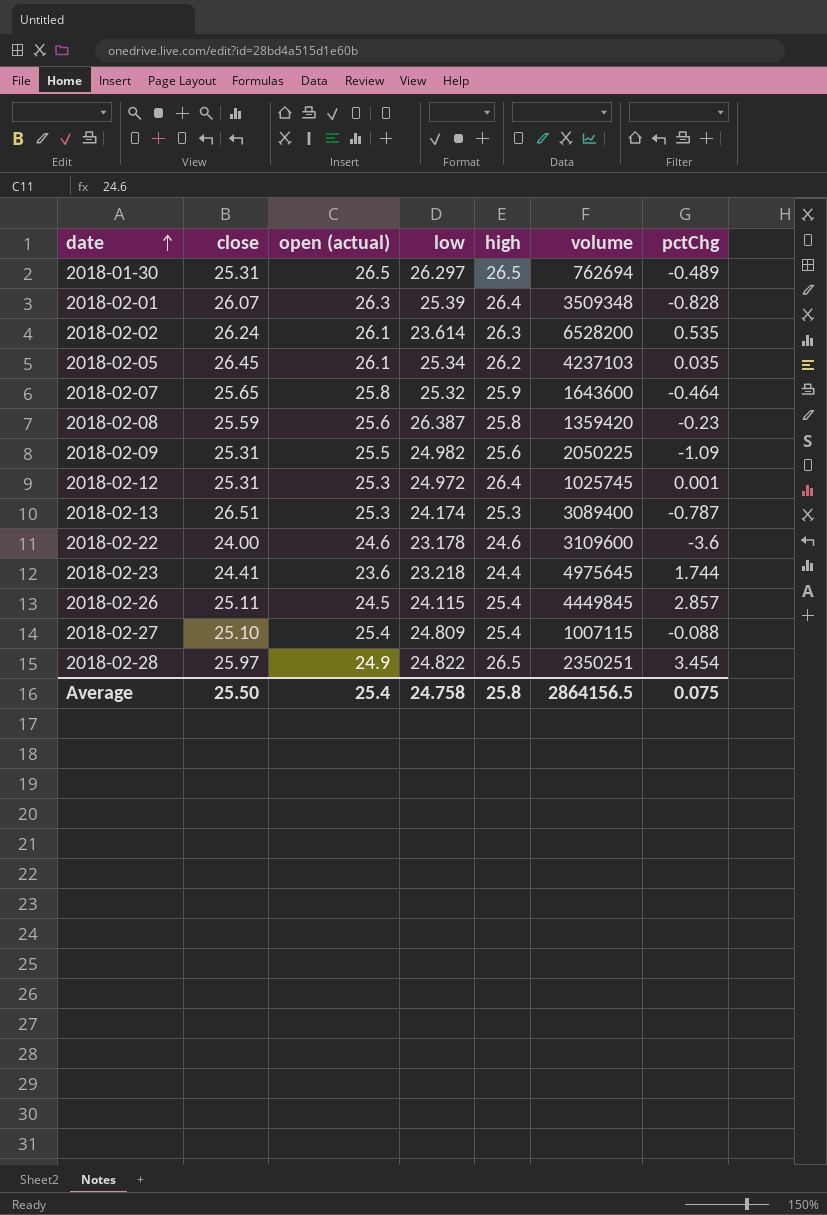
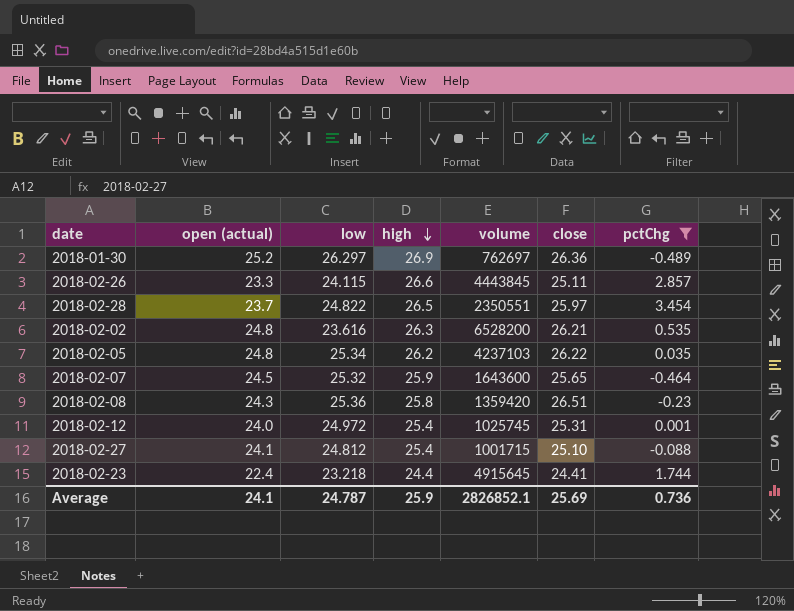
filter: none -> pctChg >= -0.489
row order: date ascending -> high descending
column close | position: 2 -> 6
2018-01-30 | open (actual): 26.5 -> 25.2
2018-01-30 | high: 26.5 -> 26.9
2018-01-30 | volume: 762694 -> 762697
2018-01-30 | close: 25.31 -> 26.36
2018-02-26 | open (actual): 24.5 -> 23.3
2018-02-26 | high: 25.4 -> 26.6
2018-02-26 | volume: 4449845 -> 4443845
2018-02-28 | open (actual): 24.9 -> 23.7
2018-02-28 | volume: 2350251 -> 2350551
2018-02-02 | open (actual): 26.1 -> 24.8
2018-02-02 | low: 23.614 -> 23.616
2018-02-02 | close: 26.24 -> 26.21
2018-02-05 | open (actual): 26.1 -> 24.8
2018-02-05 | close: 26.45 -> 26.22
2018-02-07 | open (actual): 25.8 -> 24.5
2018-02-08 | open (actual): 25.6 -> 24.3
2018-02-08 | low: 26.387 -> 25.36
2018-02-08 | close: 25.59 -> 26.51
2018-02-12 | open (actual): 25.3 -> 24.0
2018-02-12 | high: 26.4 -> 25.4
2018-02-27 | open (actual): 25.4 -> 24.1
2018-02-27 | low: 24.809 -> 24.812
2018-02-27 | volume: 1007115 -> 1001715
2018-02-23 | open (actual): 23.6 -> 22.4
2018-02-23 | volume: 4975645 -> 4915645
Average | open (actual): 25.4 -> 24.1
Average | low: 24.758 -> 24.787
Average | high: 25.8 -> 25.9
Average | volume: 2864156.5 -> 2826852.1
Average | close: 25.50 -> 25.69
Average | pctChg: 0.075 -> 0.736

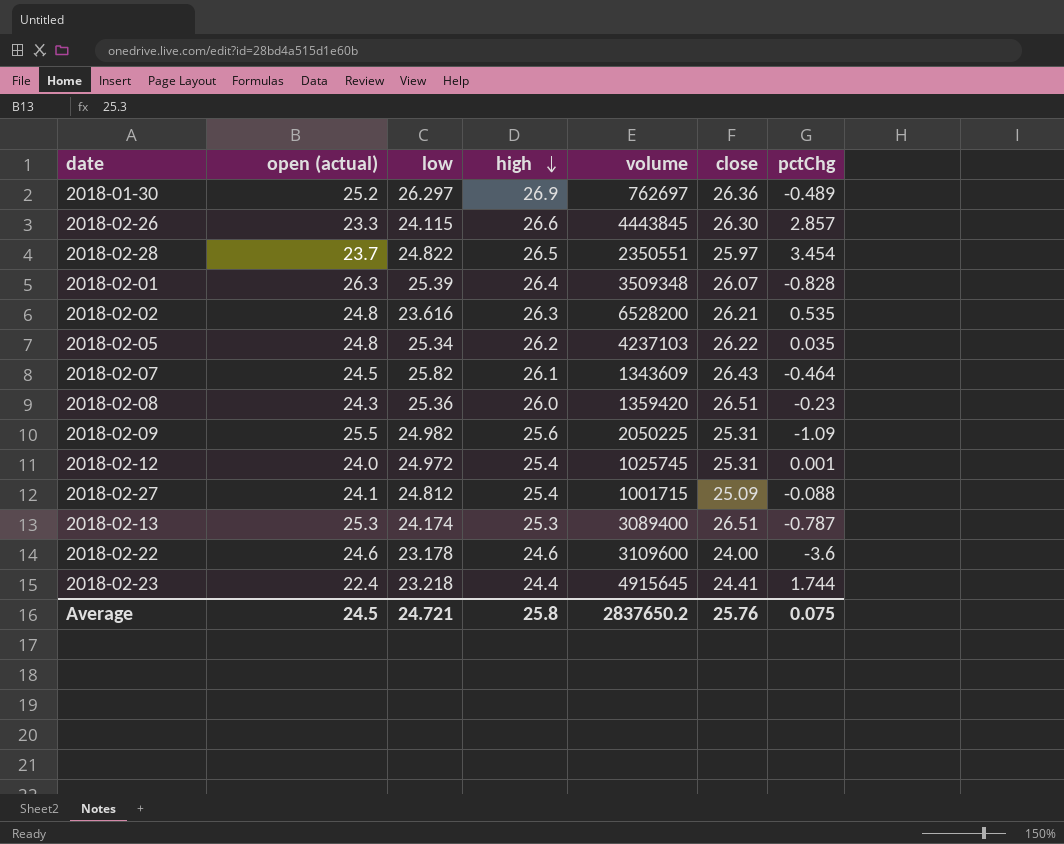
filter: pctChg >= -0.489 -> none
2018-02-26 | close: 25.11 -> 26.30
2018-02-07 | low: 25.32 -> 25.82
2018-02-07 | high: 25.9 -> 26.1
2018-02-07 | volume: 1643600 -> 1343609
2018-02-07 | close: 25.65 -> 26.43
2018-02-08 | high: 25.8 -> 26.0
2018-02-27 | close: 25.10 -> 25.09
Average | open (actual): 24.1 -> 24.5
Average | low: 24.787 -> 24.721
Average | high: 25.9 -> 25.8
Average | volume: 2826852.1 -> 2837650.2
Average | close: 25.69 -> 25.76
Average | pctChg: 0.736 -> 0.075

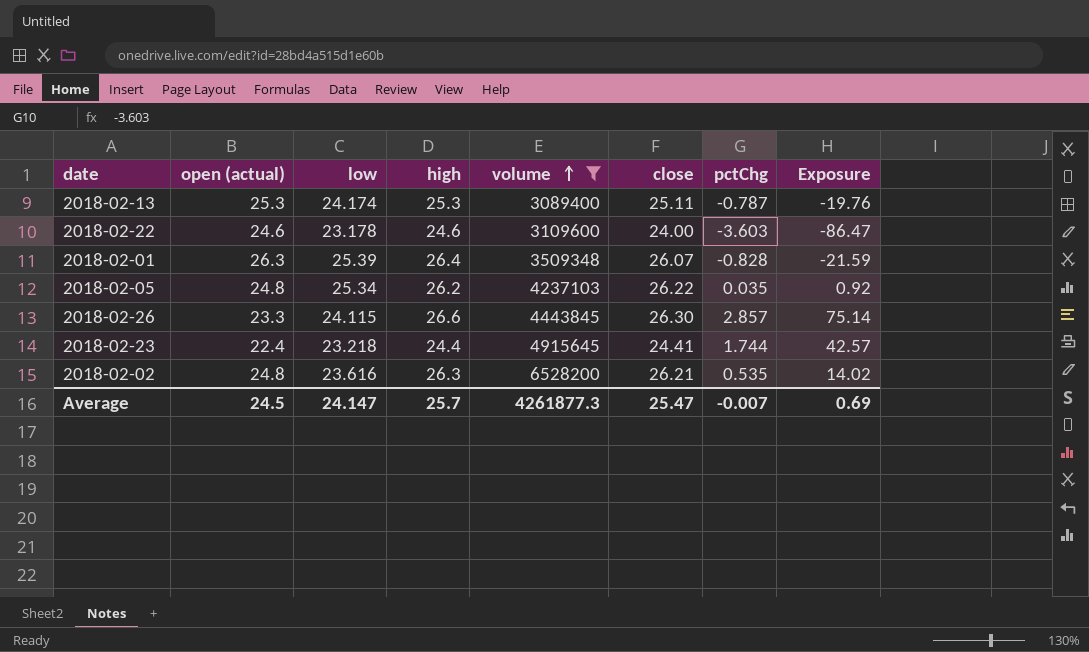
filter: none -> volume >= 3089400
row order: high descending -> volume ascending
column Exposure | formula: none -> [close] * [pctChg]
2018-02-13 | close: 26.51 -> 25.11
2018-02-22 | pctChg: -3.6 -> -3.603
Average | low: 24.721 -> 24.147
Average | high: 25.8 -> 25.7
Average | volume: 2837650.2 -> 4261877.3
Average | close: 25.76 -> 25.47
Average | pctChg: 0.075 -> -0.007

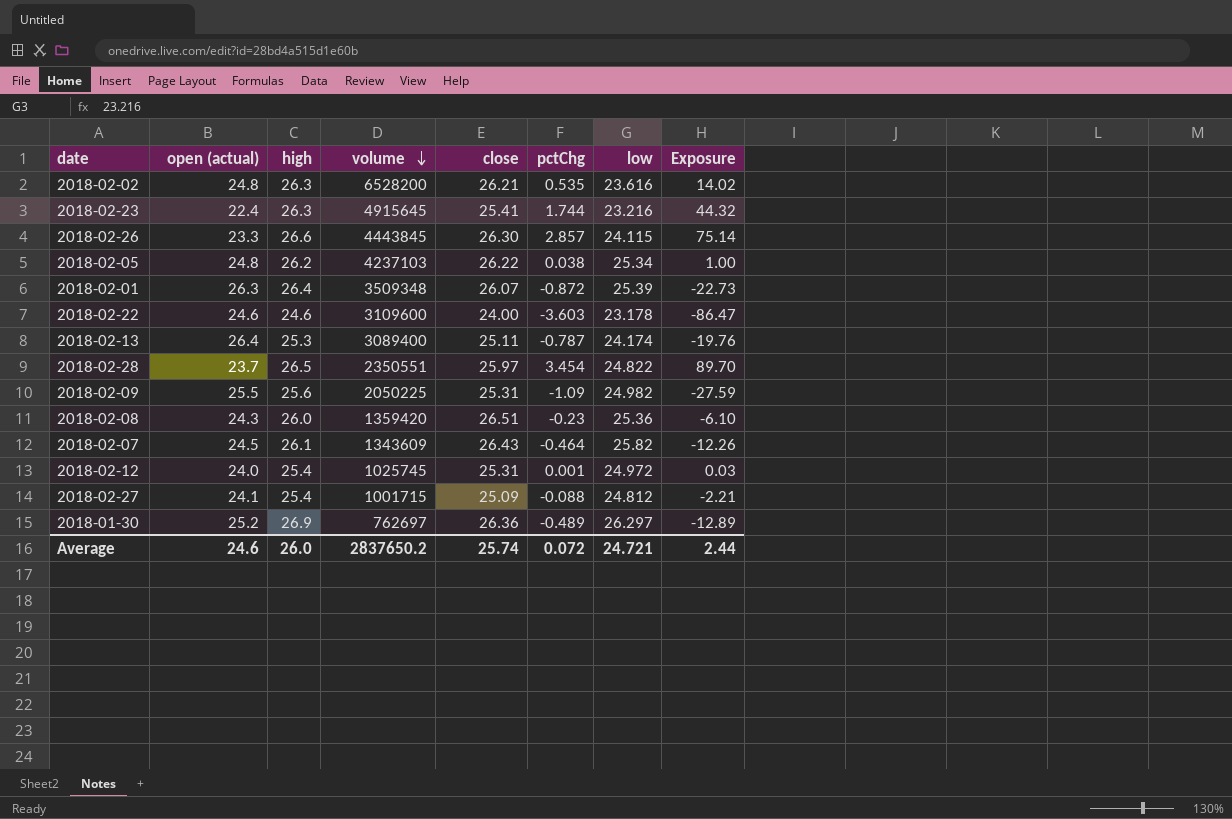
filter: volume >= 3089400 -> none
row order: volume ascending -> volume descending
column low | position: 3 -> 7
2018-02-23 | high: 24.4 -> 26.3
2018-02-23 | close: 24.41 -> 25.41
2018-02-23 | low: 23.218 -> 23.216
2018-02-23 | Exposure: 42.57 -> 44.32
2018-02-05 | pctChg: 0.035 -> 0.038
2018-02-05 | Exposure: 0.92 -> 1.00
2018-02-01 | pctChg: -0.828 -> -0.872
2018-02-01 | Exposure: -21.59 -> -22.73
2018-02-13 | open (actual): 25.3 -> 26.4
Average | open (actual): 24.5 -> 24.6
Average | high: 25.7 -> 26.0
Average | volume: 4261877.3 -> 2837650.2
Average | close: 25.47 -> 25.74
Average | pctChg: -0.007 -> 0.072
Average | low: 24.147 -> 24.721
Average | Exposure: 0.69 -> 2.44

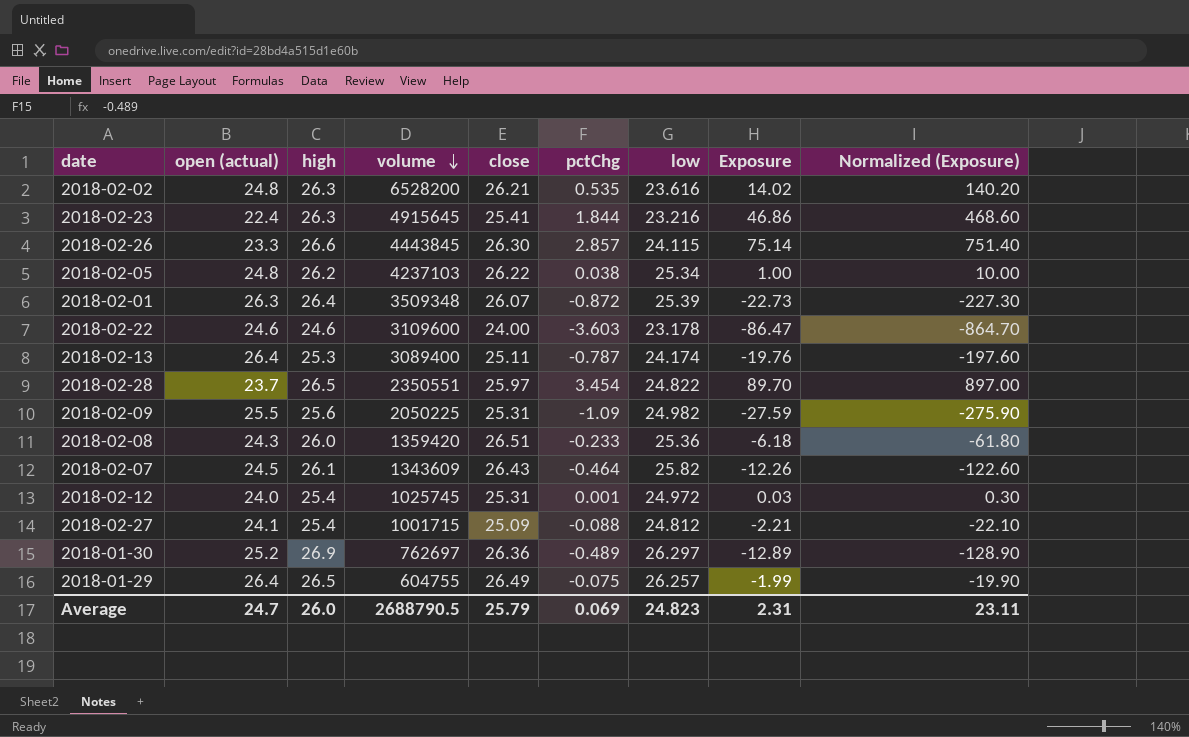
column Normalized (Exposure) | formula: none -> [Exposure] * 10
2018-02-23 | pctChg: 1.744 -> 1.844
2018-02-23 | Exposure: 44.32 -> 46.86
2018-02-08 | pctChg: -0.23 -> -0.233
2018-02-08 | Exposure: -6.10 -> -6.18
row 2018-01-29: none -> 26.4 | 26.5 | 604755 | 26.49 | -0.075 | 26.257 | -1.99 | -19.90
Average | open (actual): 24.6 -> 24.7
Average | volume: 2837650.2 -> 2688790.5
Average | close: 25.74 -> 25.79
Average | pctChg: 0.072 -> 0.069
Average | low: 24.721 -> 24.823
Average | Exposure: 2.44 -> 2.31

